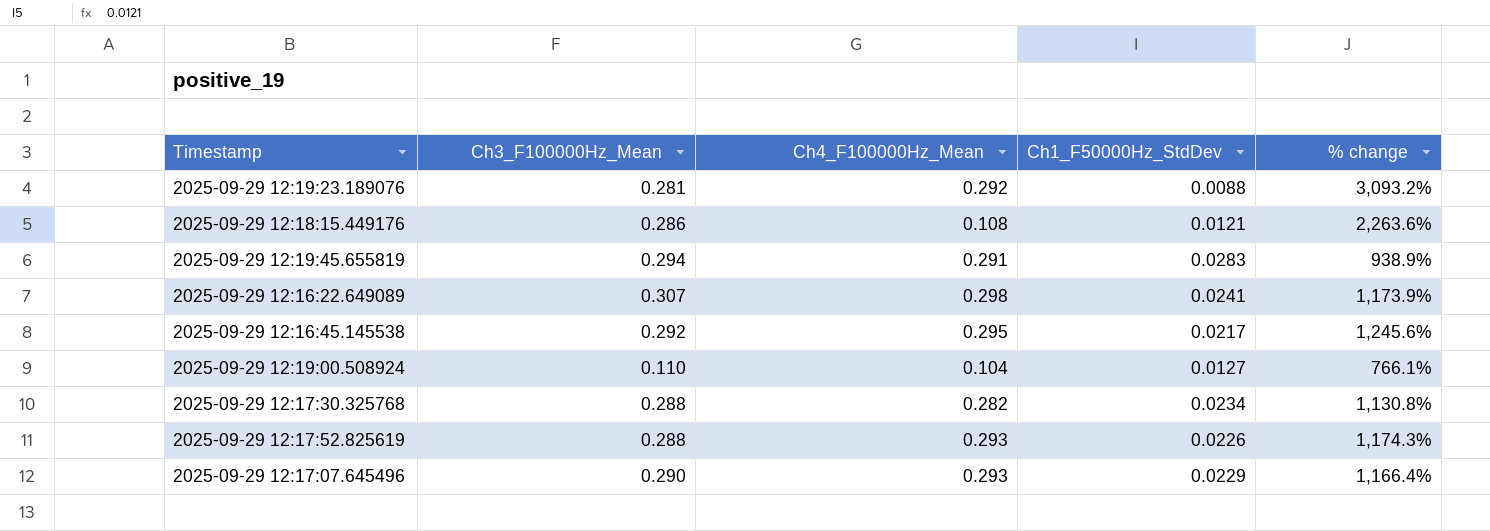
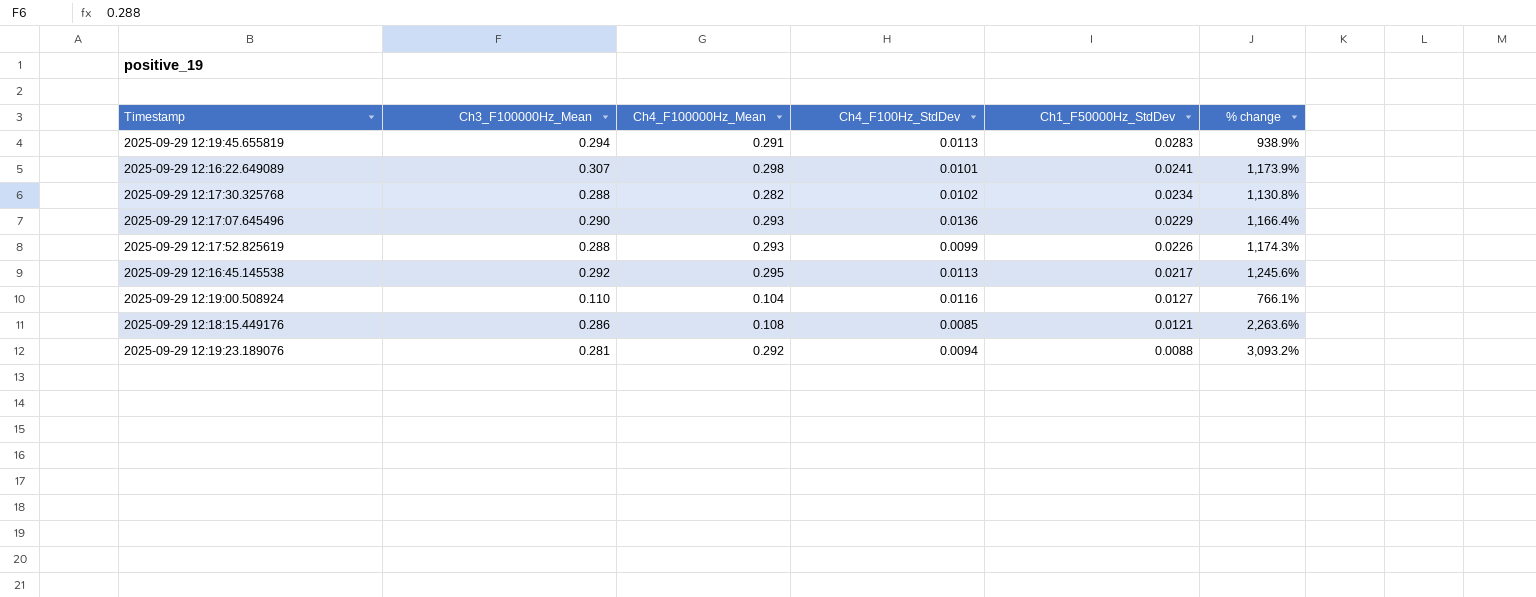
row order: none -> Ch1_F50000Hz_StdDev descending
column Ch4_F100Hz_StdDev | position: none -> 4

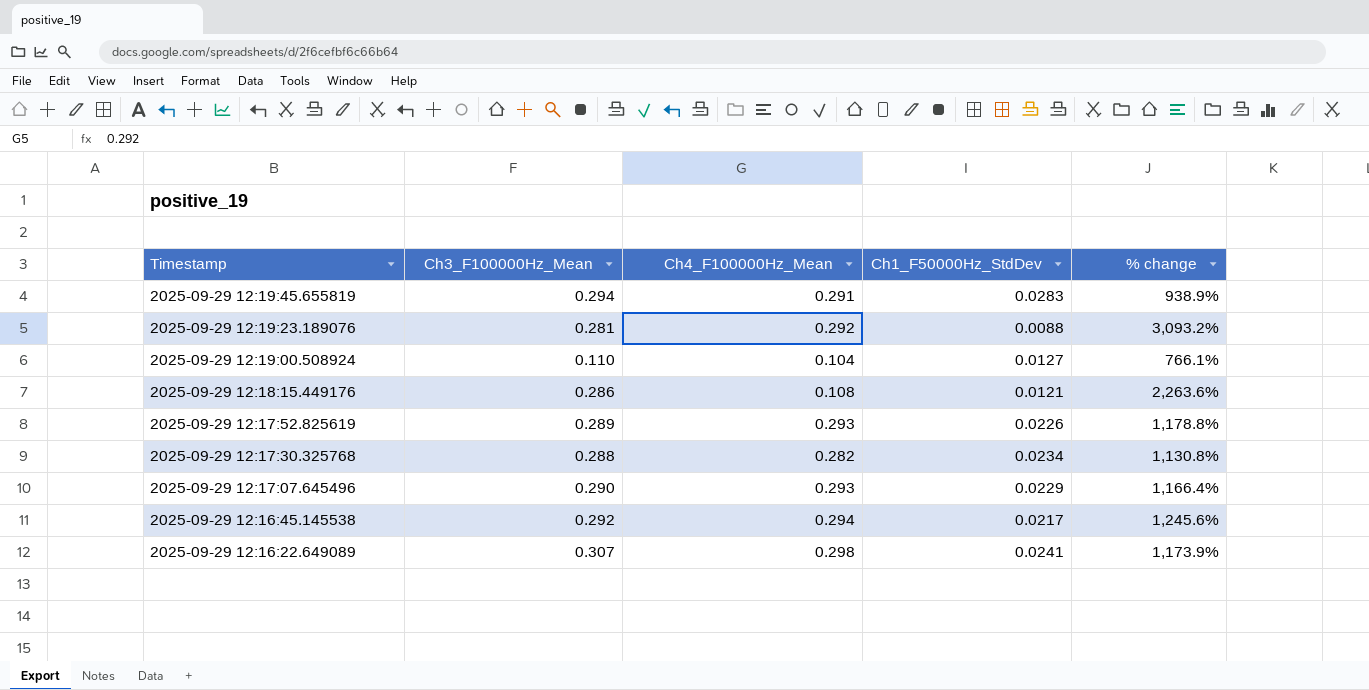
row order: Ch1_F50000Hz_StdDev descending -> Timestamp descending
column Ch4_F100Hz_StdDev | position: 4 -> none
2025-09-29 12:17:52.825619 | Ch3_F100000Hz_Mean: 0.288 -> 0.289
2025-09-29 12:17:52.825619 | % change: 1,174.3% -> 1,178.8%
2025-09-29 12:16:45.145538 | Ch4_F100000Hz_Mean: 0.295 -> 0.294

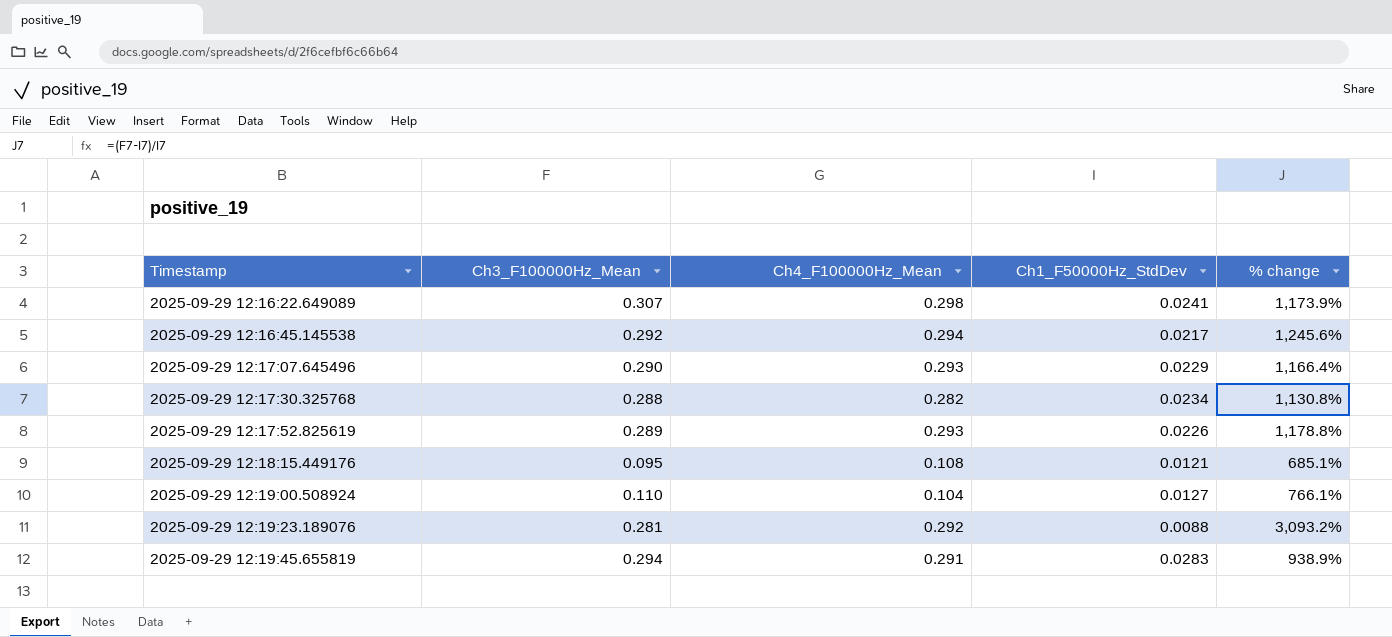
row order: Timestamp descending -> Timestamp ascending
2025-09-29 12:18:15.449176 | Ch3_F100000Hz_Mean: 0.286 -> 0.095
2025-09-29 12:18:15.449176 | % change: 2,263.6% -> 685.1%

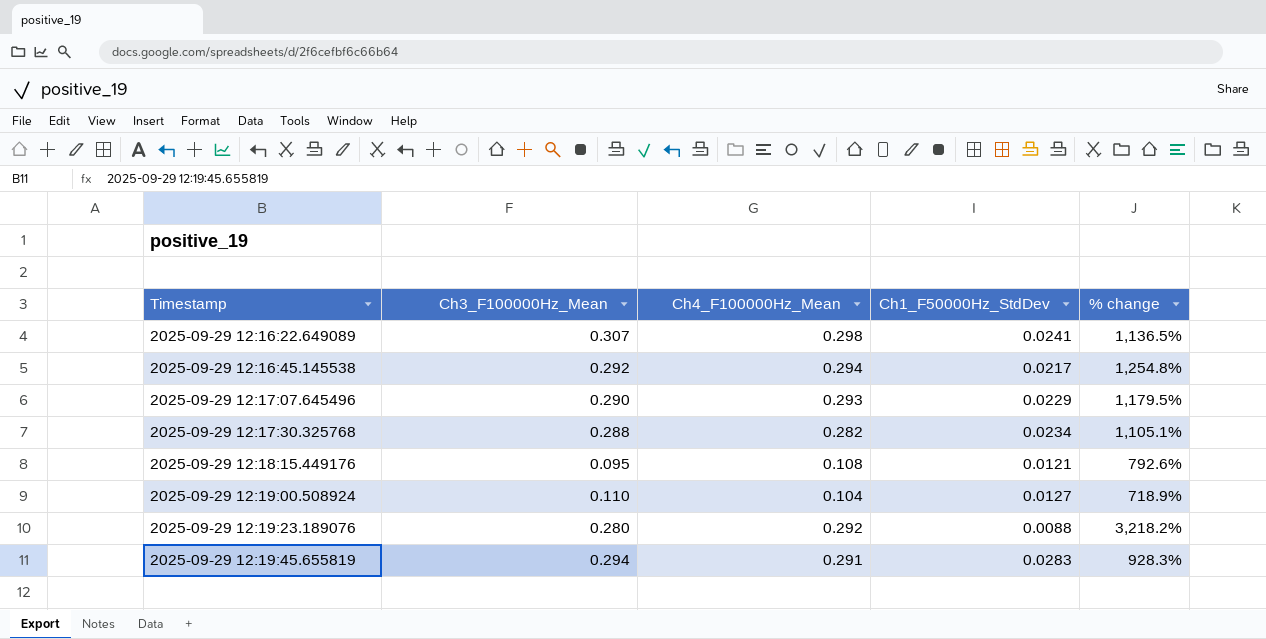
column % change | formula: ([Ch3_F100000Hz_Mean] - [Ch1_F50000Hz_StdDev]) / [Ch1_F50000Hz_StdDev] -> ([Ch4_F100000Hz_Mean] - [Ch1_F50000Hz_StdDev]) / [Ch1_F50000Hz_StdDev]
row 2025-09-29 12:17:52.825619: 0.289 | 0.293 | 0.0226 | 1,178.8% -> none
2025-09-29 12:19:23.189076 | Ch3_F100000Hz_Mean: 0.281 -> 0.280

